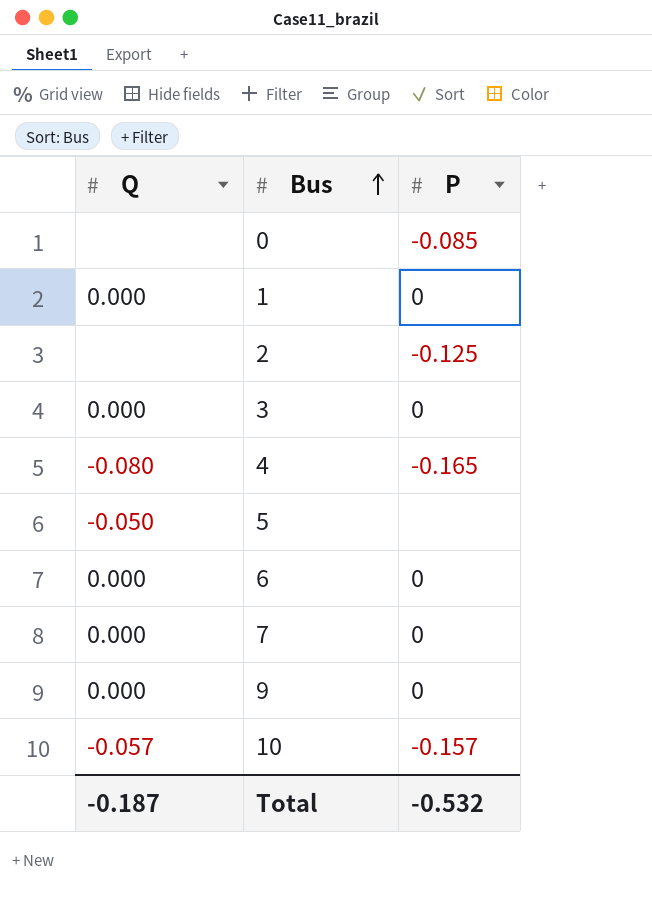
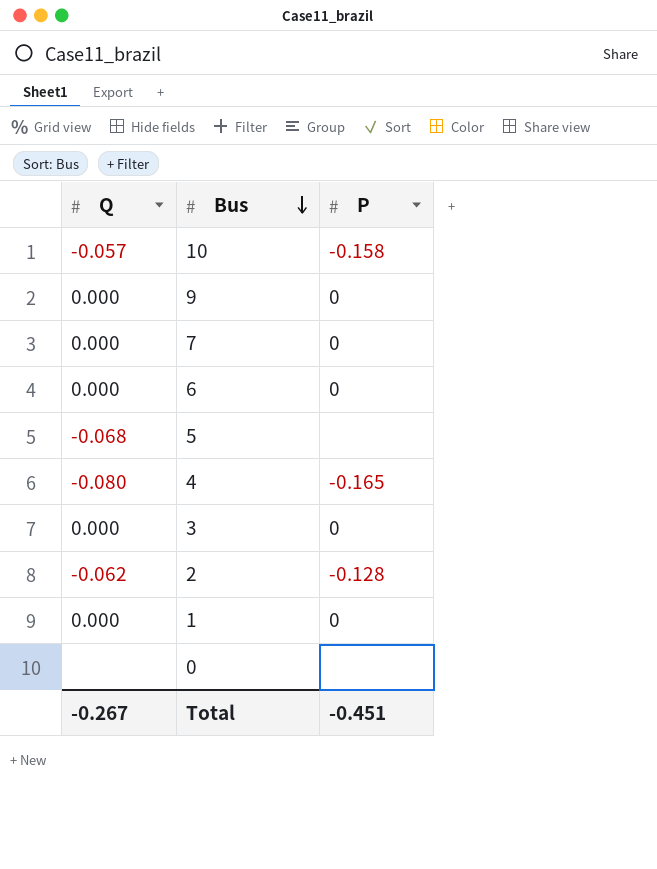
row order: Bus ascending -> Bus descending
10 | P: -0.157 -> -0.158
5 | Q: -0.050 -> -0.068
2 | Q: none -> -0.062
2 | P: -0.125 -> -0.128
0 | P: -0.085 -> none
Total | Q: -0.187 -> -0.267
Total | P: -0.532 -> -0.451

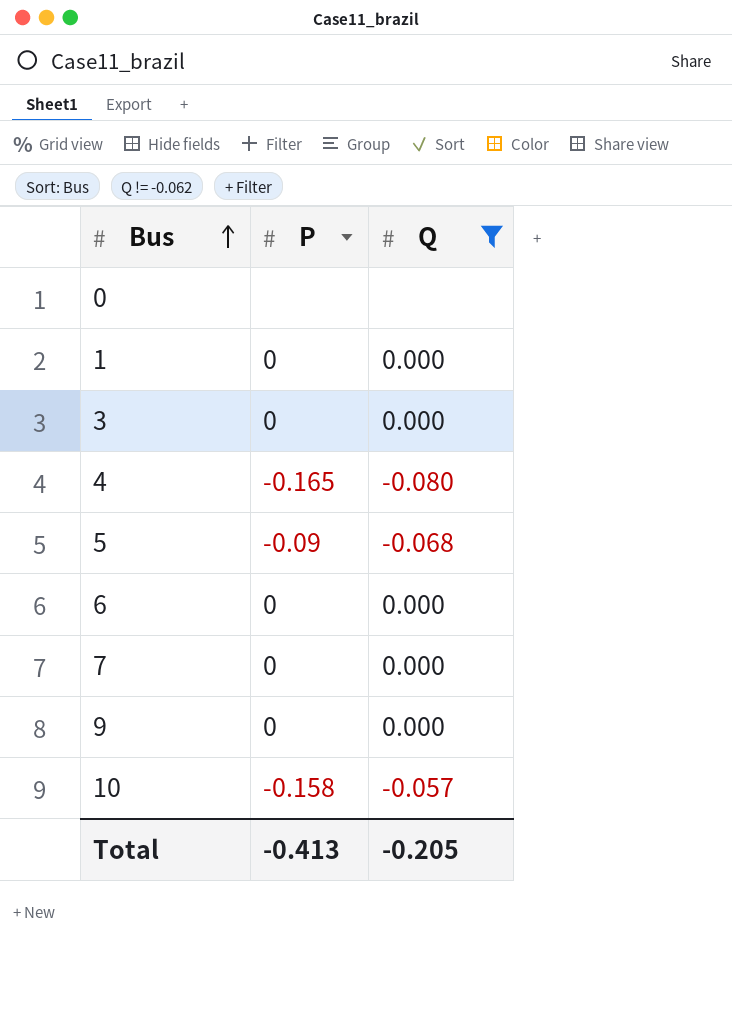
filter: none -> Q != -0.062
row order: Bus descending -> Bus ascending
column Q | position: 1 -> 3
5 | P: none -> -0.09
Total | P: -0.451 -> -0.413
Total | Q: -0.267 -> -0.205

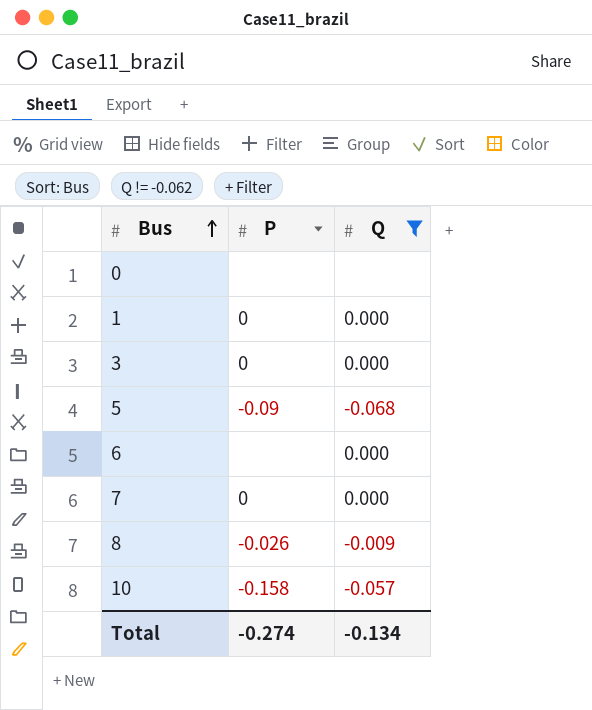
row 4: -0.165 | -0.080 -> none
row 9: 0 | 0.000 -> none
6 | P: 0 -> none
row 8: none -> -0.026 | -0.009
Total | P: -0.413 -> -0.274
Total | Q: -0.205 -> -0.134

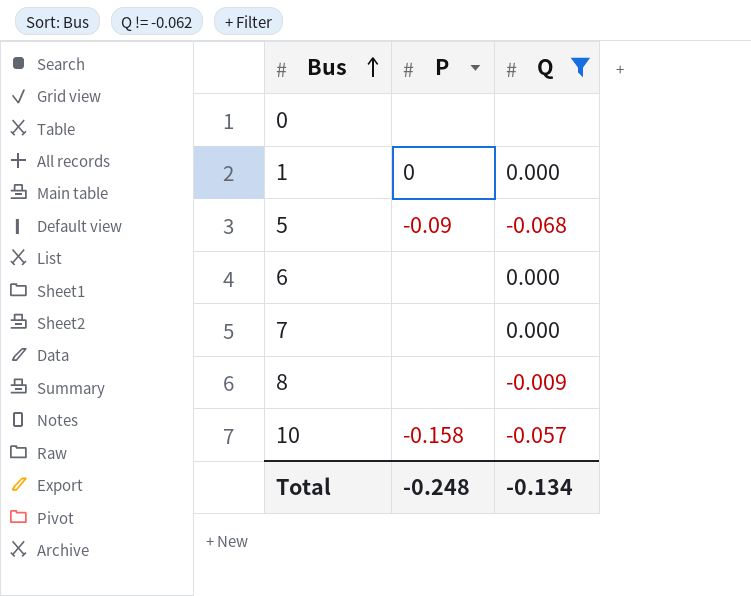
row 3: 0 | 0.000 -> none
7 | P: 0 -> none
8 | P: -0.026 -> none
Total | P: -0.274 -> -0.248

